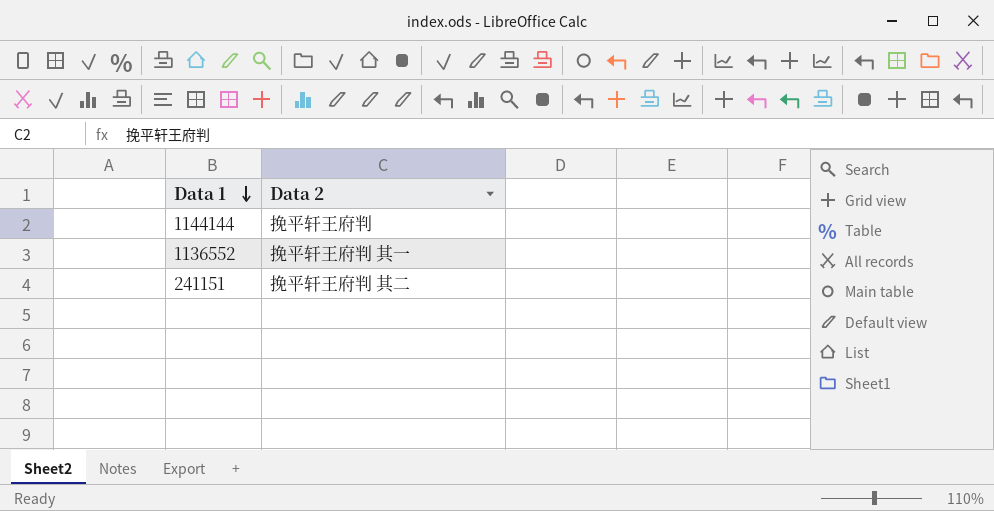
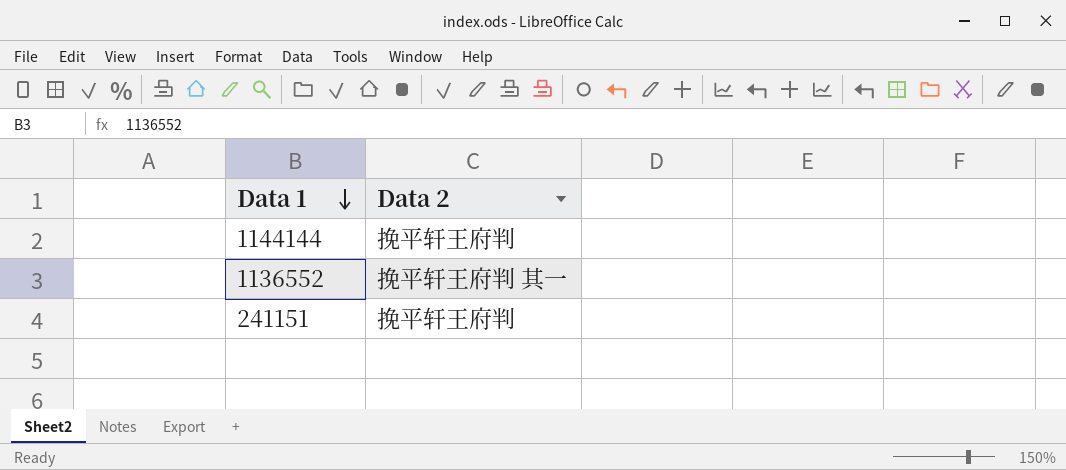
241151 | Data 2: 挽平轩王府判 其二 -> 挽平轩王府判

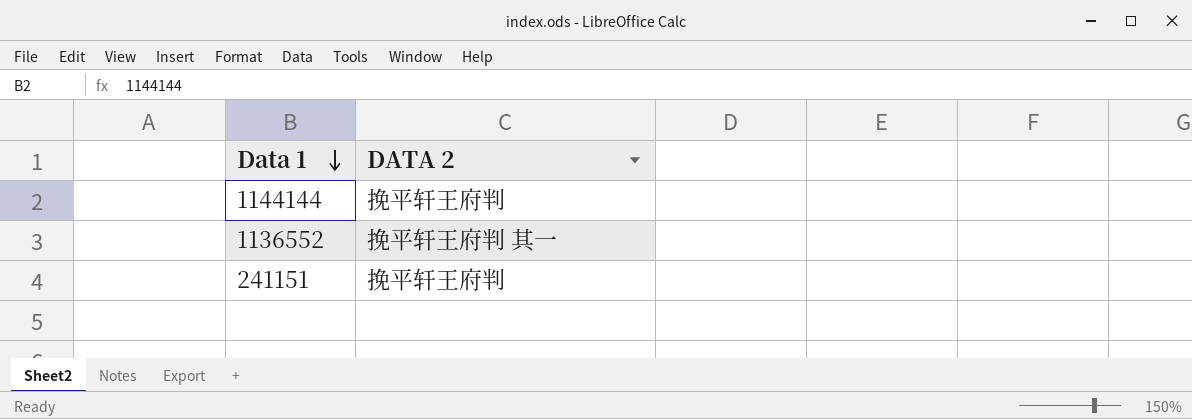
column name: Data 2 -> DATA 2

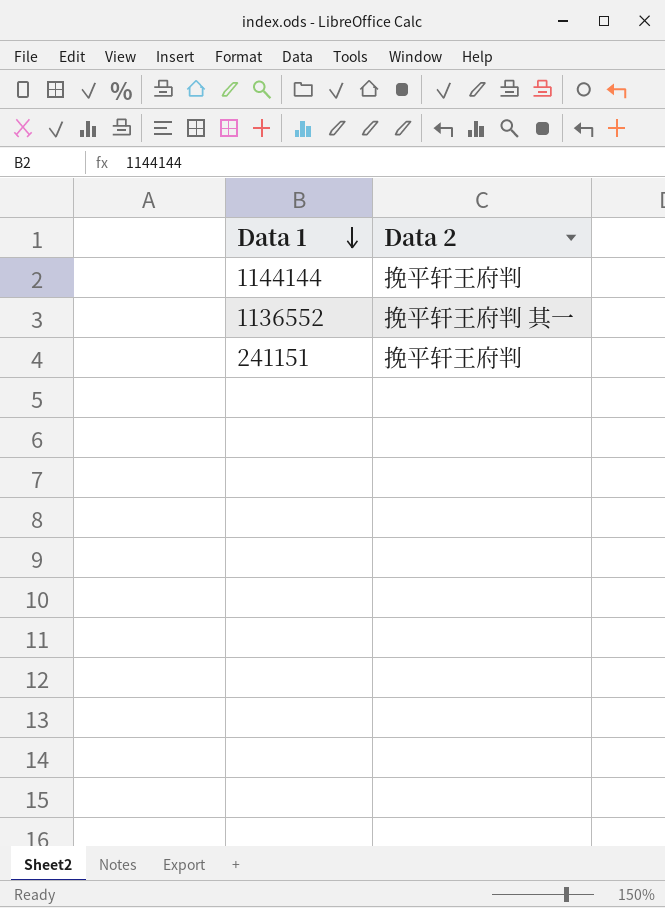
column name: DATA 2 -> Data 2

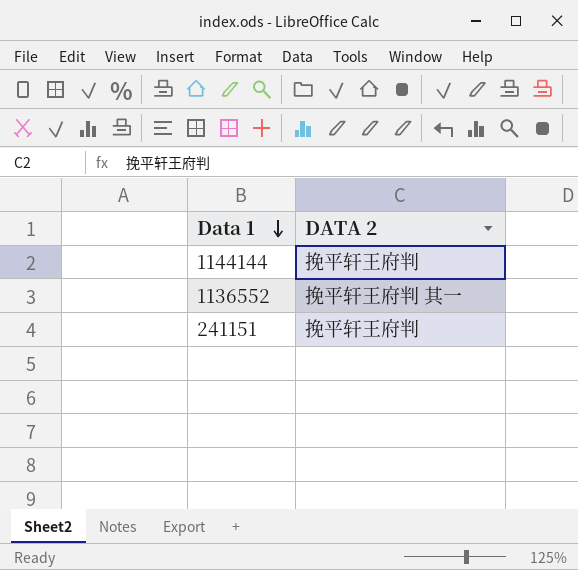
column name: Data 2 -> DATA 2

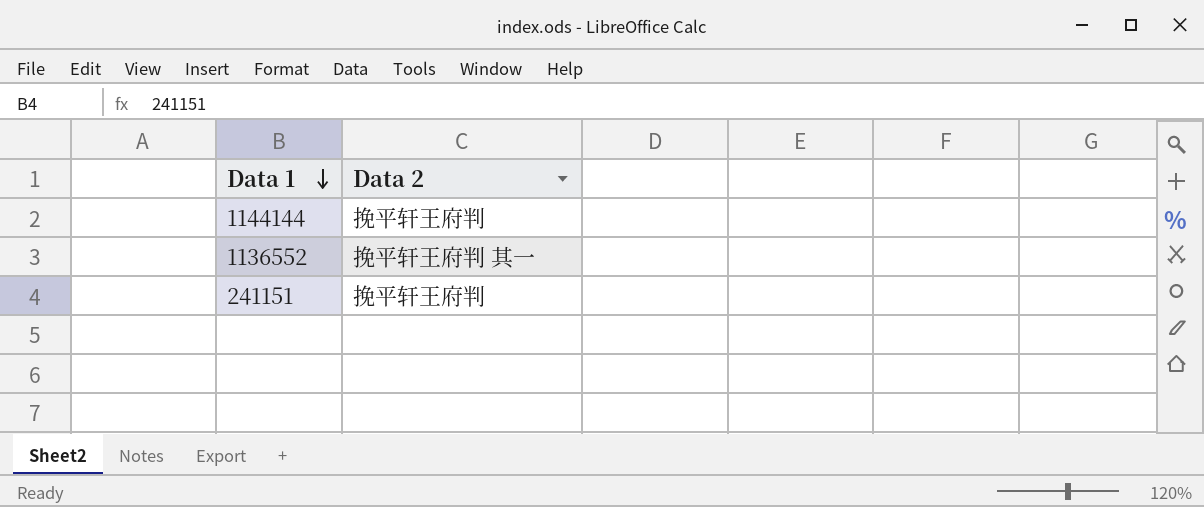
column name: DATA 2 -> Data 2

